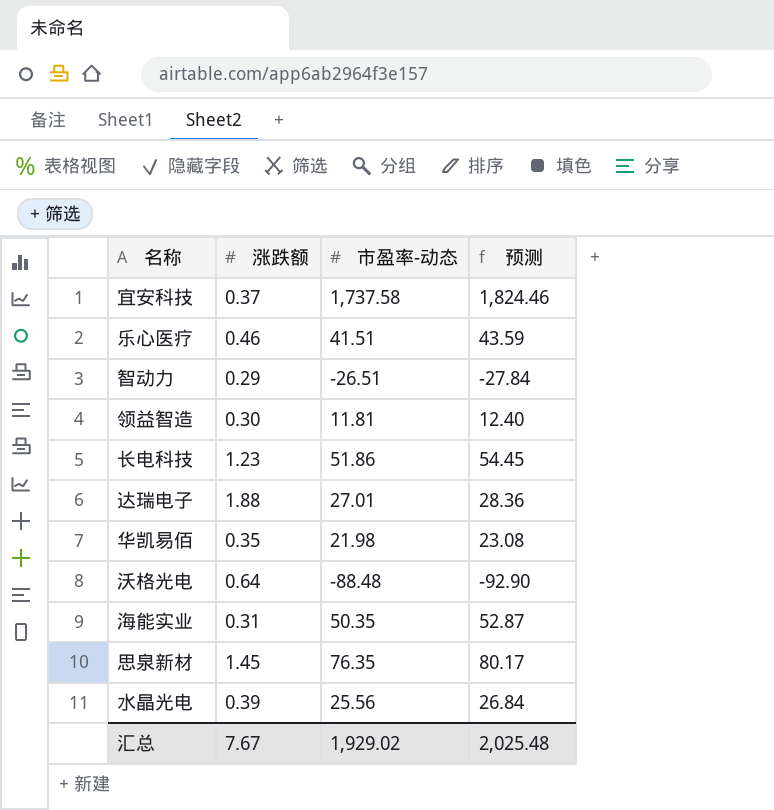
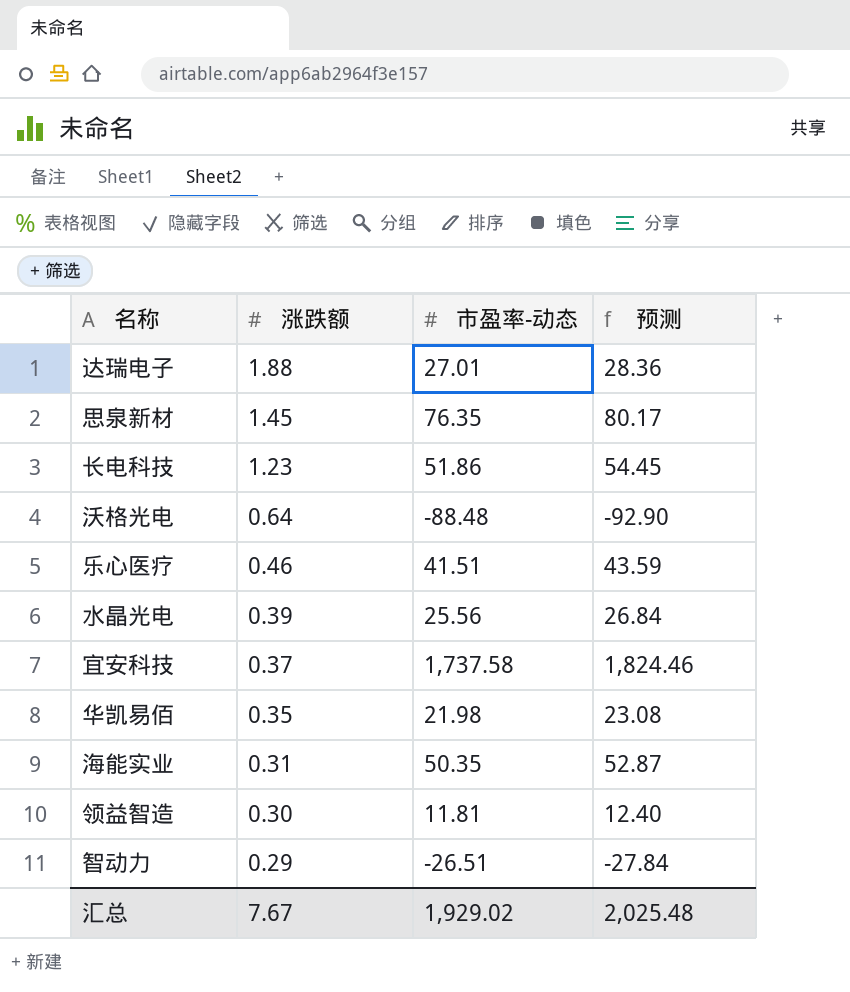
row order: none -> 涨跌额 descending

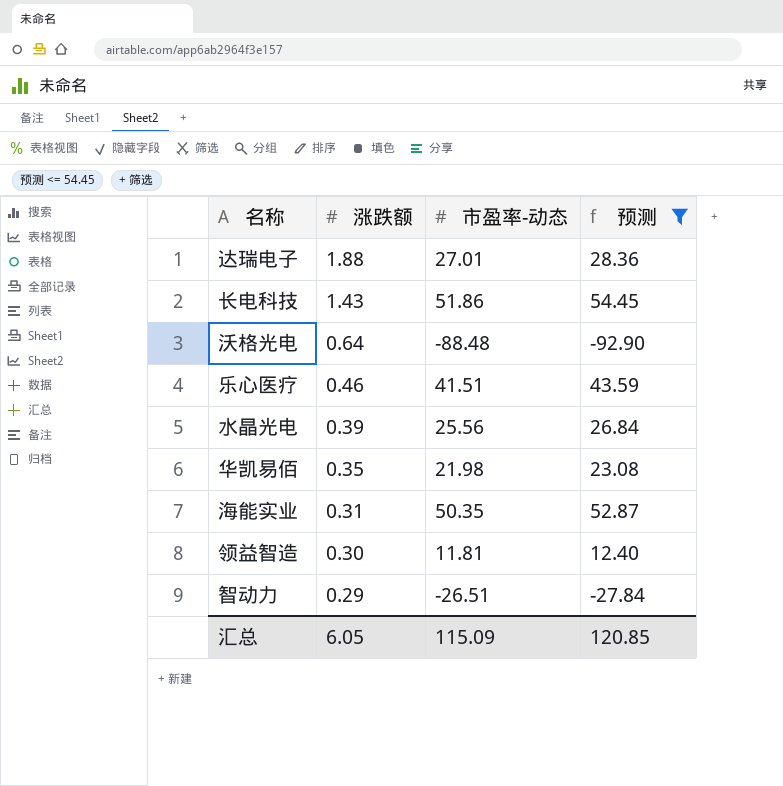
filter: none -> 预测 <= 54.45
长电科技 | 涨跌额: 1.23 -> 1.43
汇总 | 涨跌额: 7.67 -> 6.05
汇总 | 市盈率-动态: 1,929.02 -> 115.09
汇总 | 预测: 2,025.48 -> 120.85

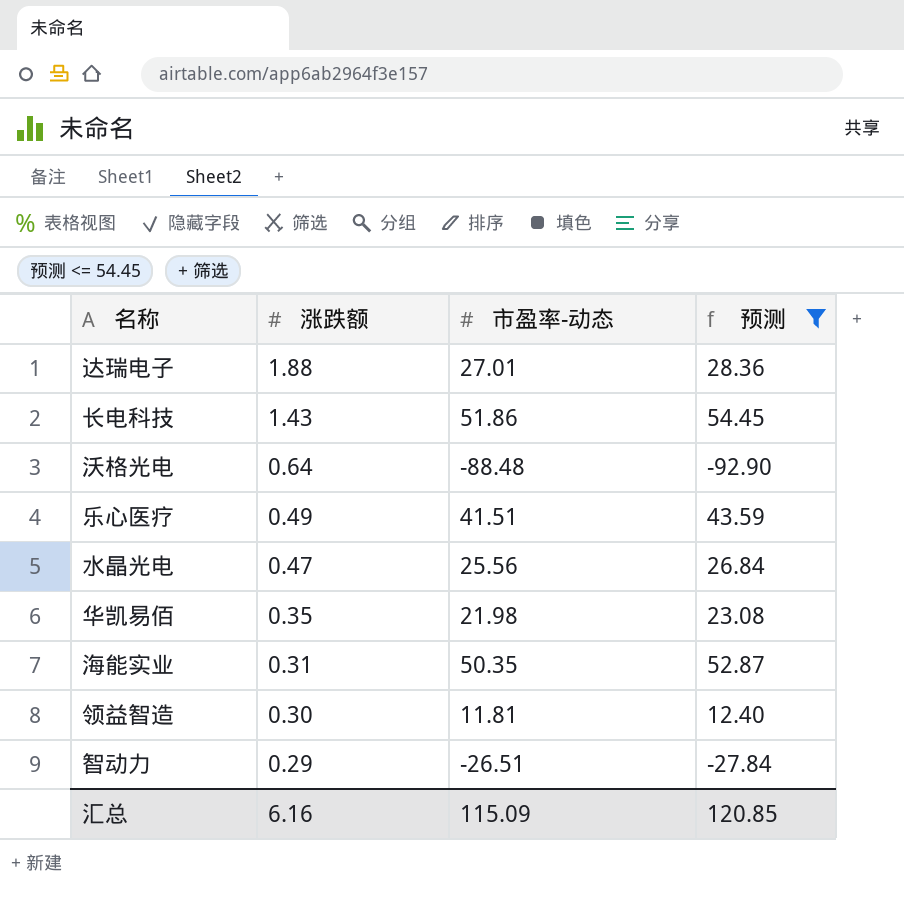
乐心医疗 | 涨跌额: 0.46 -> 0.49
水晶光电 | 涨跌额: 0.39 -> 0.47
汇总 | 涨跌额: 6.05 -> 6.16

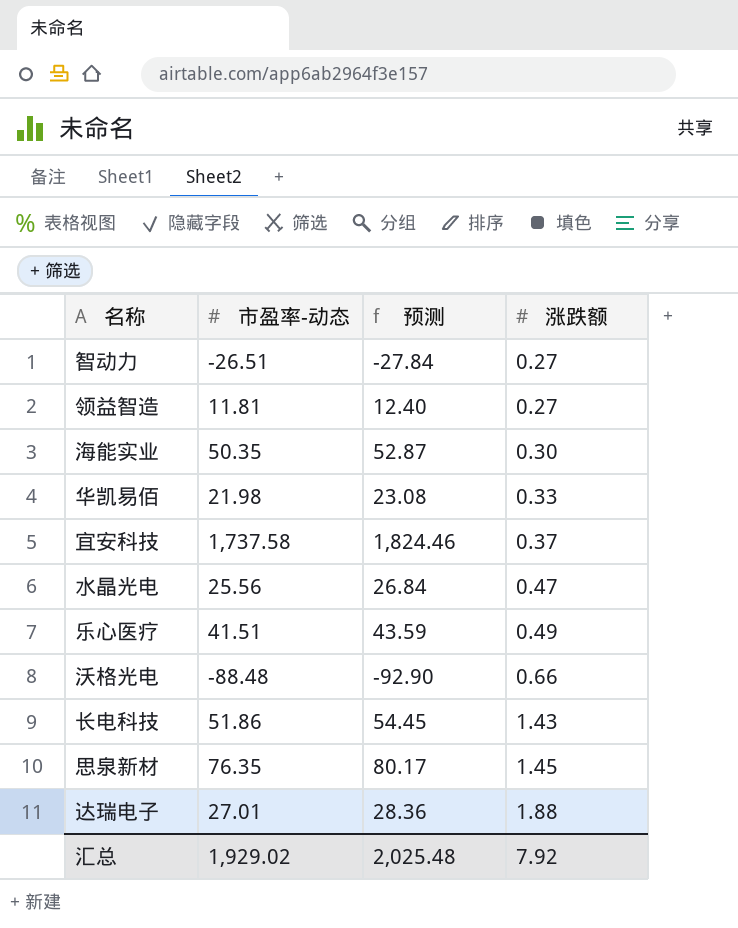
filter: 预测 <= 54.45 -> none
row order: 涨跌额 descending -> 涨跌额 ascending
column 涨跌额 | position: 2 -> 4
智动力 | 涨跌额: 0.29 -> 0.27
领益智造 | 涨跌额: 0.30 -> 0.27
海能实业 | 涨跌额: 0.31 -> 0.30
华凯易佰 | 涨跌额: 0.35 -> 0.33
沃格光电 | 涨跌额: 0.64 -> 0.66
汇总 | 市盈率-动态: 115.09 -> 1,929.02
汇总 | 预测: 120.85 -> 2,025.48
汇总 | 涨跌额: 6.16 -> 7.92

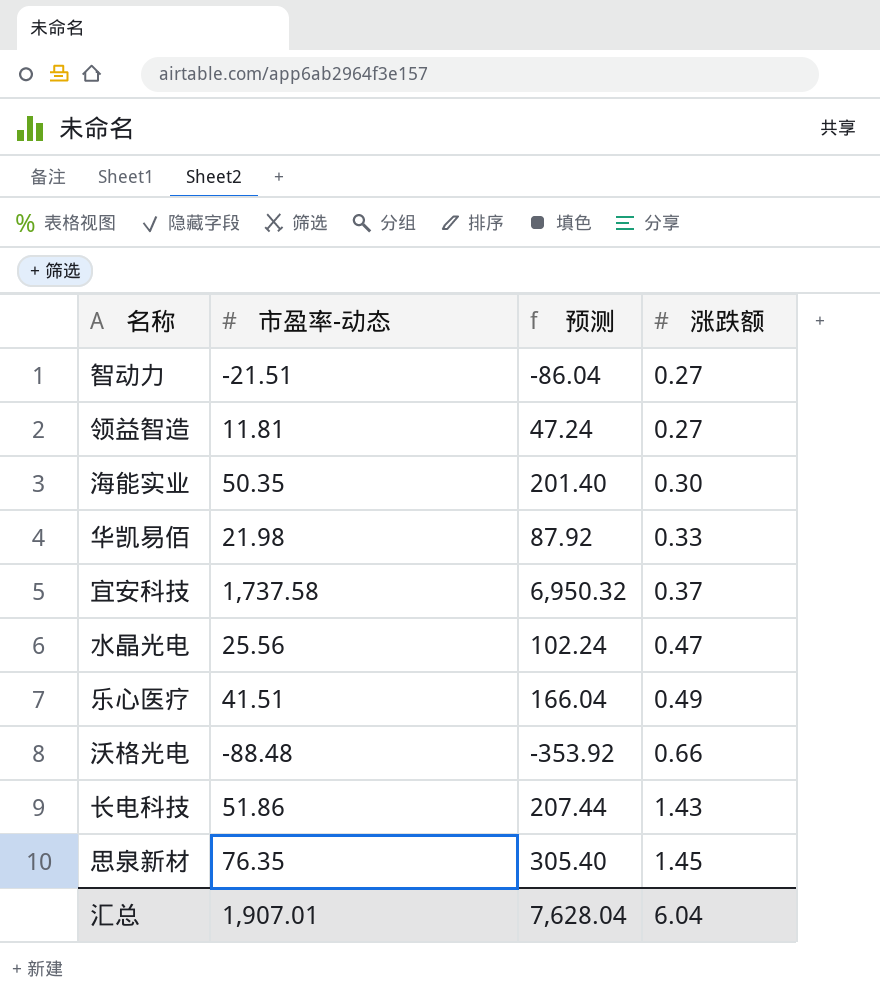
column 预测 | formula: [市盈率-动态] * 1.05 -> [市盈率-动态] * 4
row 达瑞电子: 27.01 | 28.36 | 1.88 -> none
智动力 | 市盈率-动态: -26.51 -> -21.51
汇总 | 市盈率-动态: 1,929.02 -> 1,907.01
汇总 | 预测: 2,025.48 -> 7,628.04
汇总 | 涨跌额: 7.92 -> 6.04

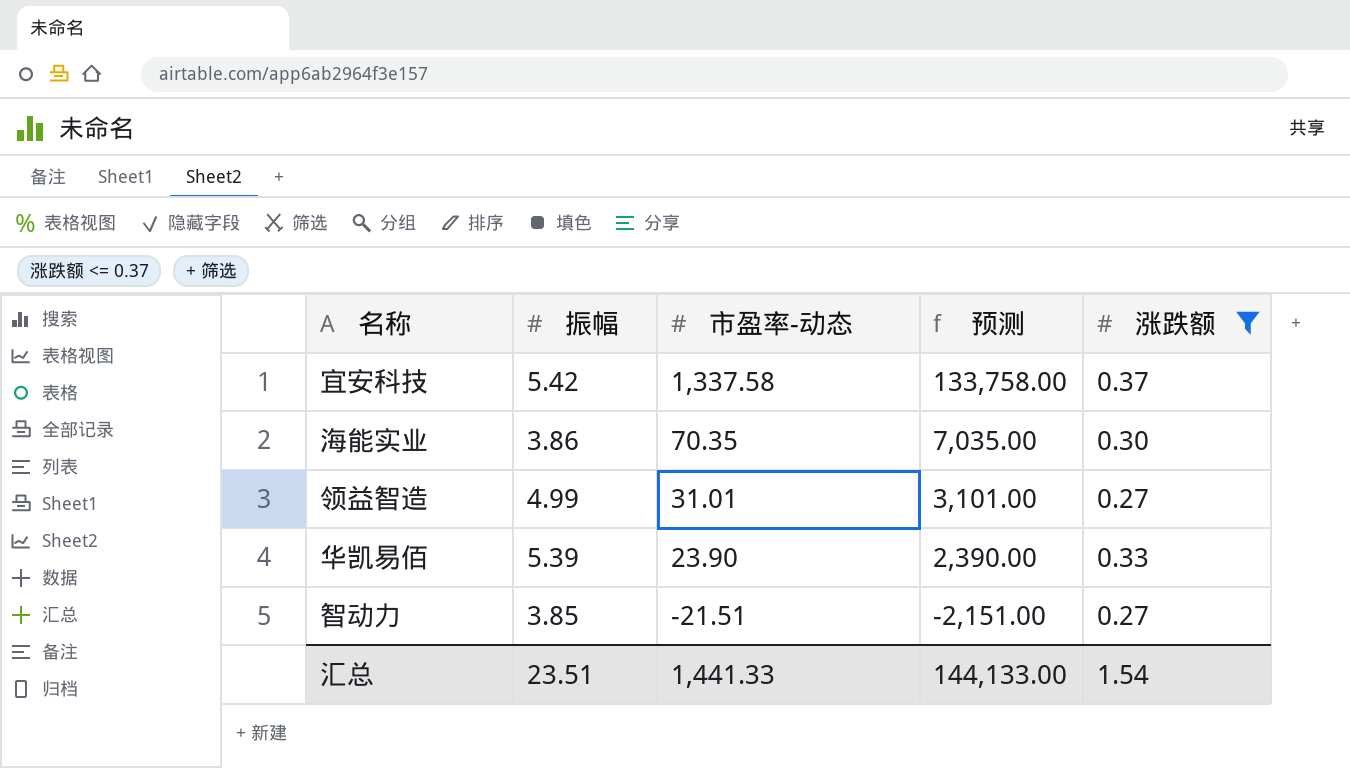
filter: none -> 涨跌额 <= 0.37
row order: 涨跌额 ascending -> 市盈率-动态 descending
column 振幅 | position: none -> 2
column 预测 | formula: [市盈率-动态] * 4 -> [市盈率-动态] * 100
宜安科技 | 市盈率-动态: 1,737.58 -> 1,337.58
海能实业 | 市盈率-动态: 50.35 -> 70.35
领益智造 | 市盈率-动态: 11.81 -> 31.01
华凯易佰 | 市盈率-动态: 21.98 -> 23.90
汇总 | 市盈率-动态: 1,907.01 -> 1,441.33
汇总 | 预测: 7,628.04 -> 144,133.00
汇总 | 涨跌额: 6.04 -> 1.54

